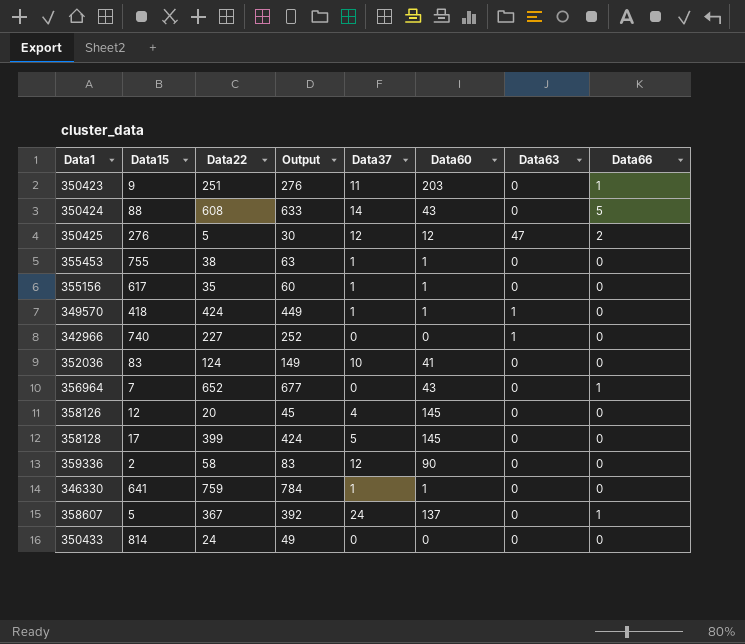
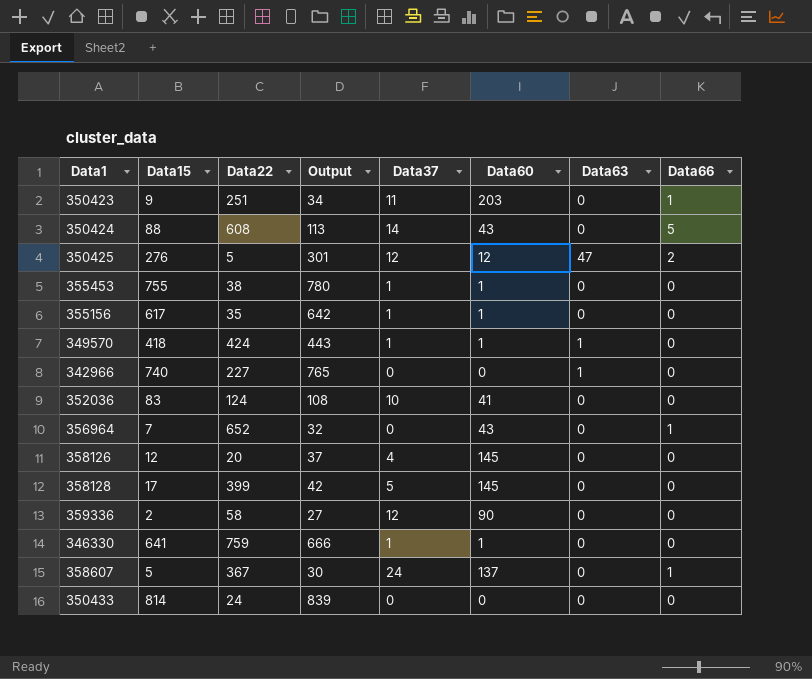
column Output | formula: [Data22] + 25 -> [Data15] + 25

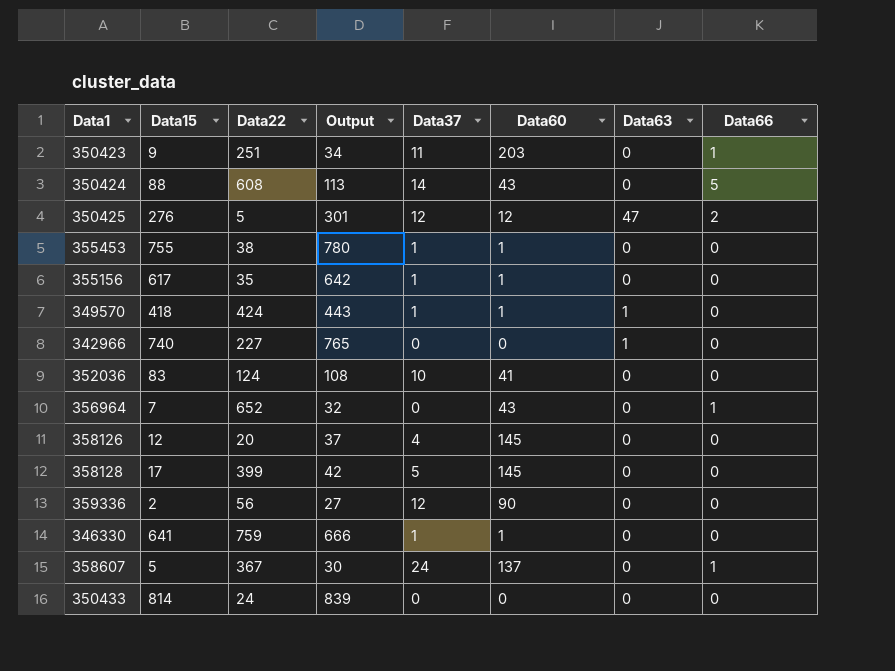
359336 | Data22: 58 -> 56

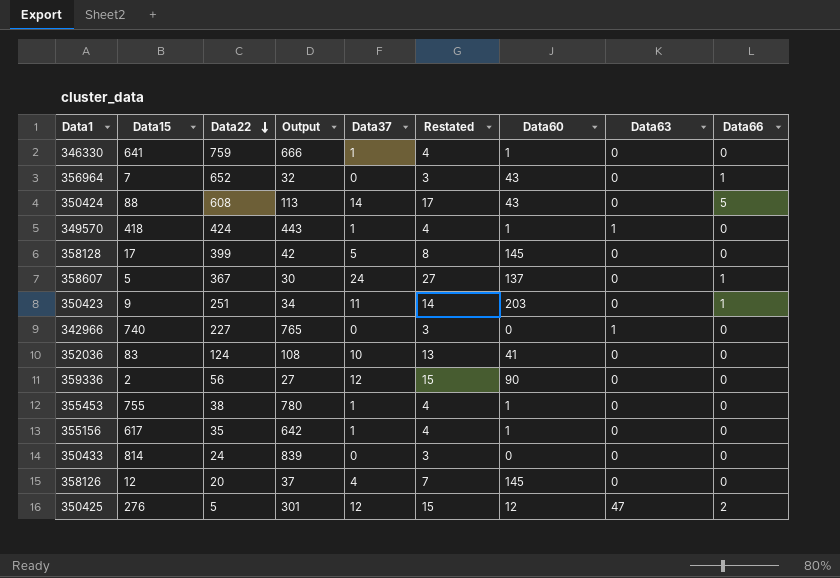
row order: none -> Data22 descending
column Restated | formula: none -> [Data37] + 3

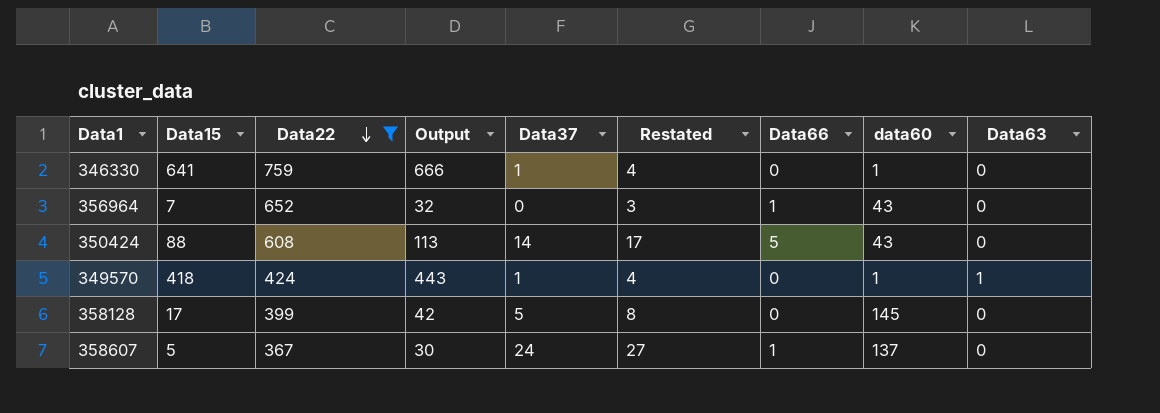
filter: none -> Data22 >= 367
column Data66 | position: 9 -> 7
column name: Data60 -> data60

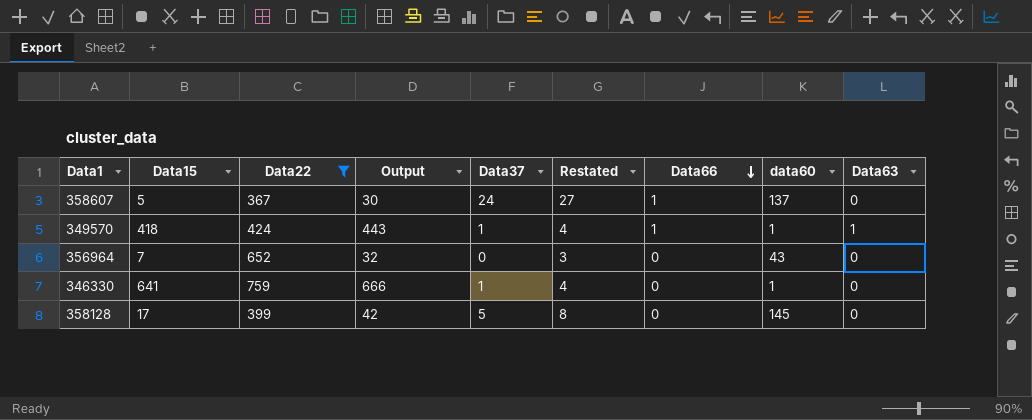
row order: Data22 descending -> Data66 descending
row 350424: 88 | 608 | 113 | 14 | 17 | 5 | 43 | 0 -> none
349570 | Data66: 0 -> 1
356964 | Data66: 1 -> 0

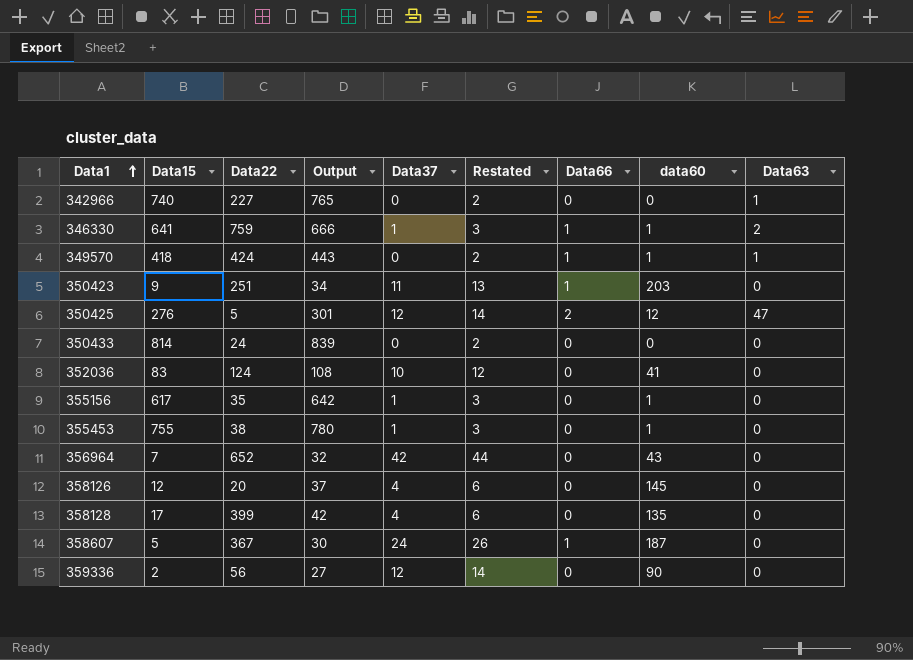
filter: Data22 >= 367 -> none
row order: Data66 descending -> Data1 ascending
column Restated | formula: [Data37] + 3 -> [Data37] + 2
346330 | Data66: 0 -> 1
346330 | Data63: 0 -> 2
349570 | Data37: 1 -> 0
356964 | Data37: 0 -> 42
358128 | Data37: 5 -> 4
358128 | data60: 145 -> 135
358607 | data60: 137 -> 187

